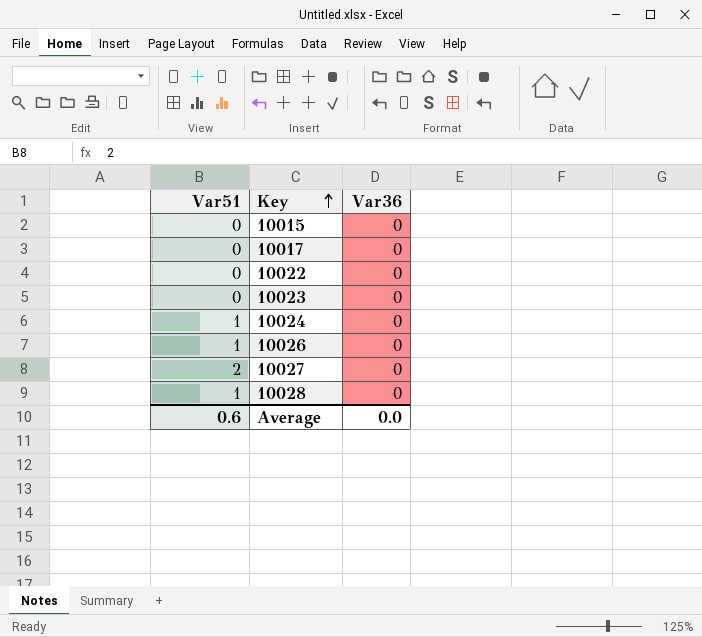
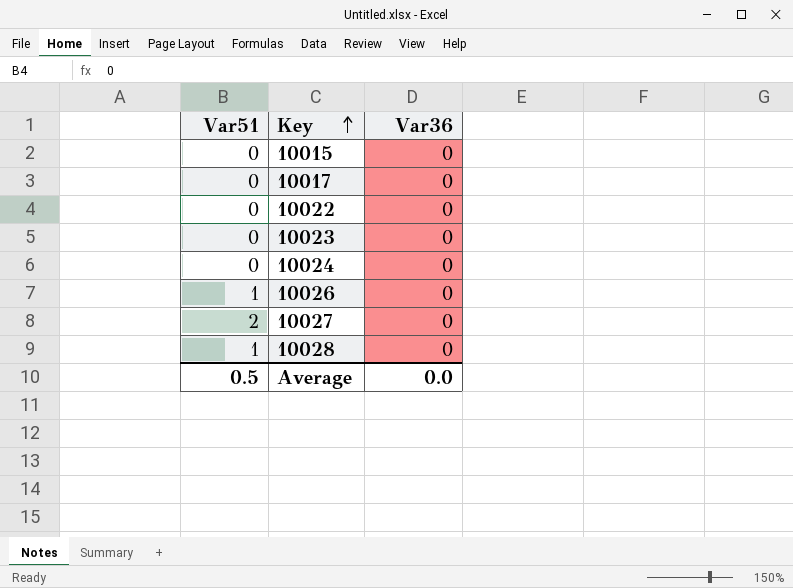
10024 | Var51: 1 -> 0
Average | Var51: 0.6 -> 0.5

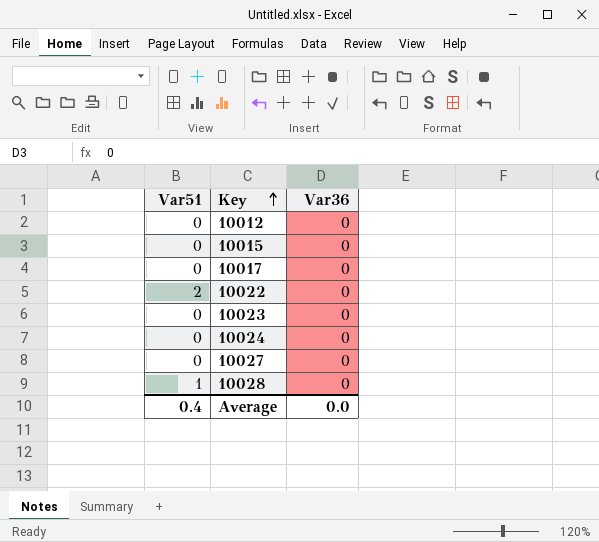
row 10026: 1 | 0 -> none
row 10012: none -> 0 | 0
10022 | Var51: 0 -> 2
10027 | Var51: 2 -> 0
Average | Var51: 0.5 -> 0.4

